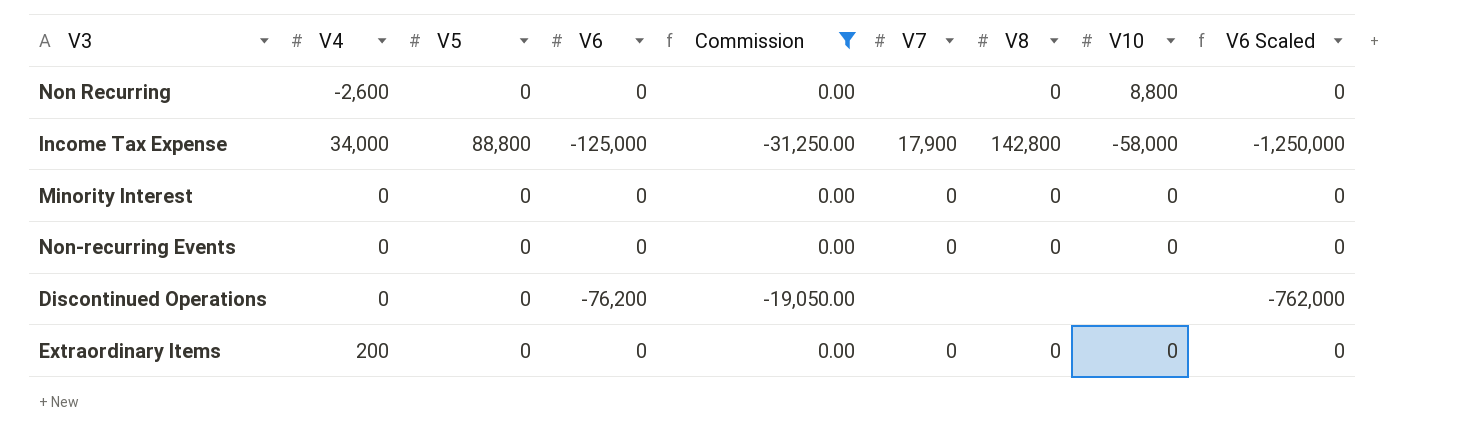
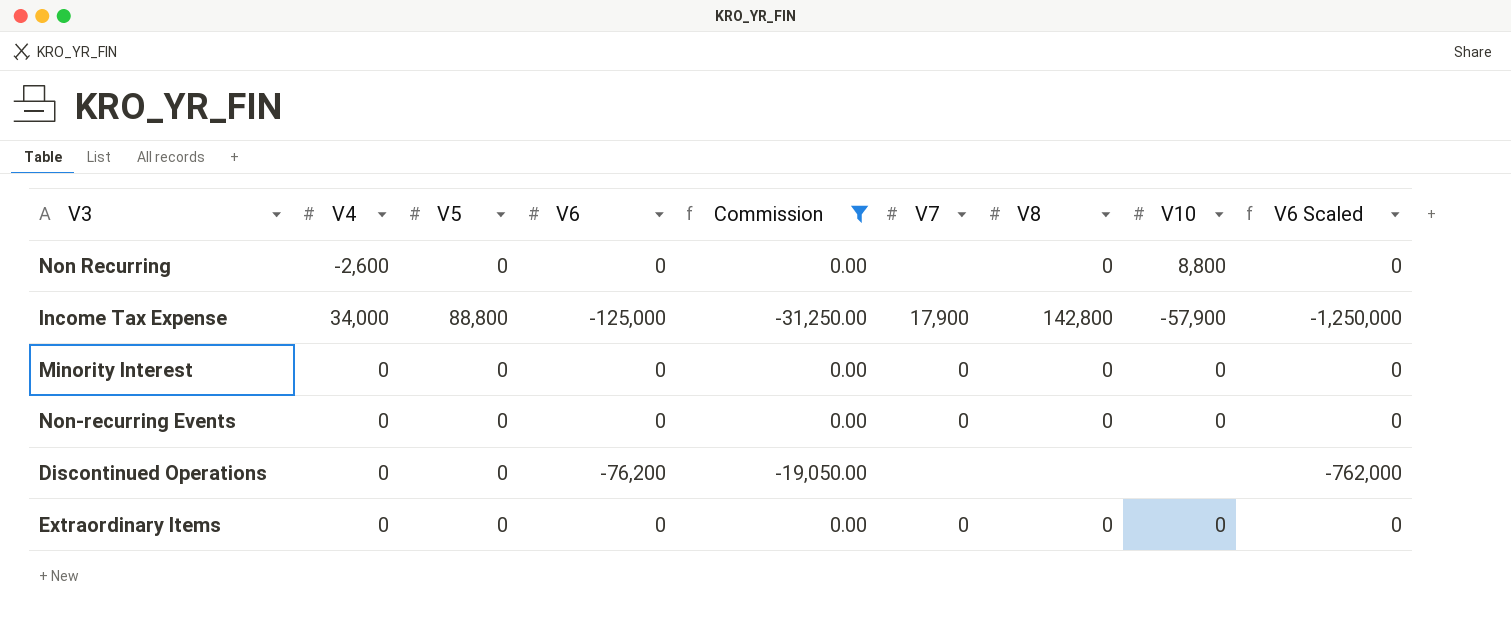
Income Tax Expense | V10: -58,000 -> -57,900
Extraordinary Items | V4: 200 -> 0

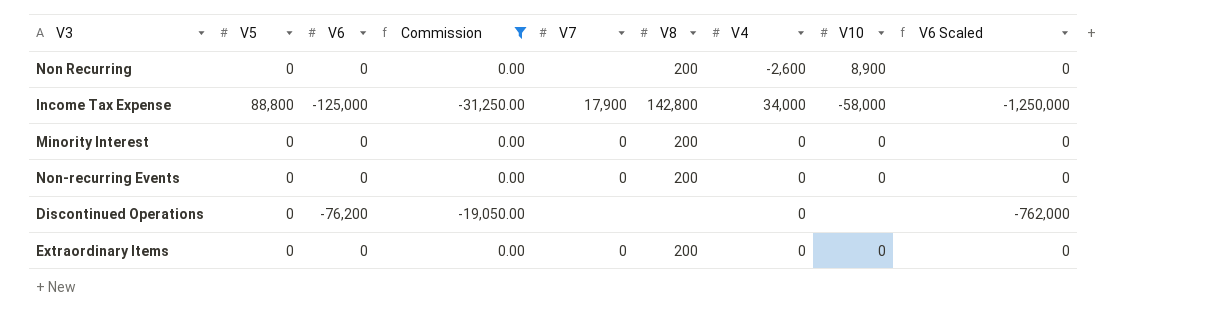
column V4 | position: 2 -> 7
Non Recurring | V8: 0 -> 200
Non Recurring | V10: 8,800 -> 8,900
Income Tax Expense | V10: -57,900 -> -58,000
Minority Interest | V8: 0 -> 200
Non-recurring Events | V8: 0 -> 200
Extraordinary Items | V8: 0 -> 200

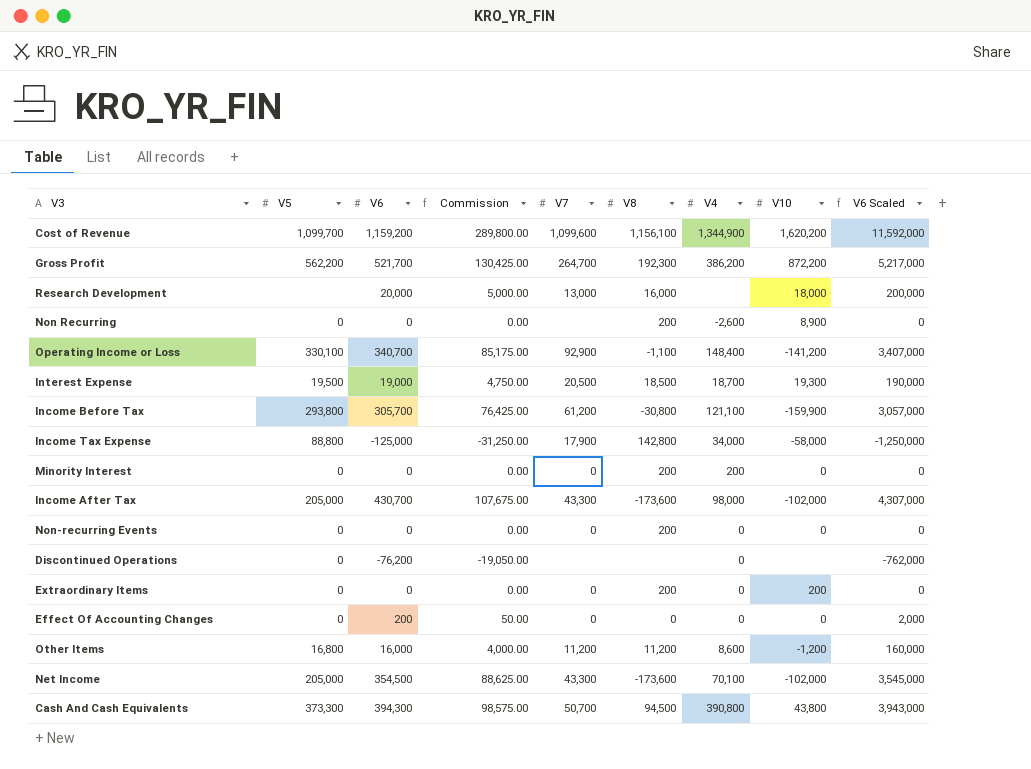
filter: Commission <= 0.00 -> none
Minority Interest | V4: 0 -> 200
Extraordinary Items | V10: 0 -> 200

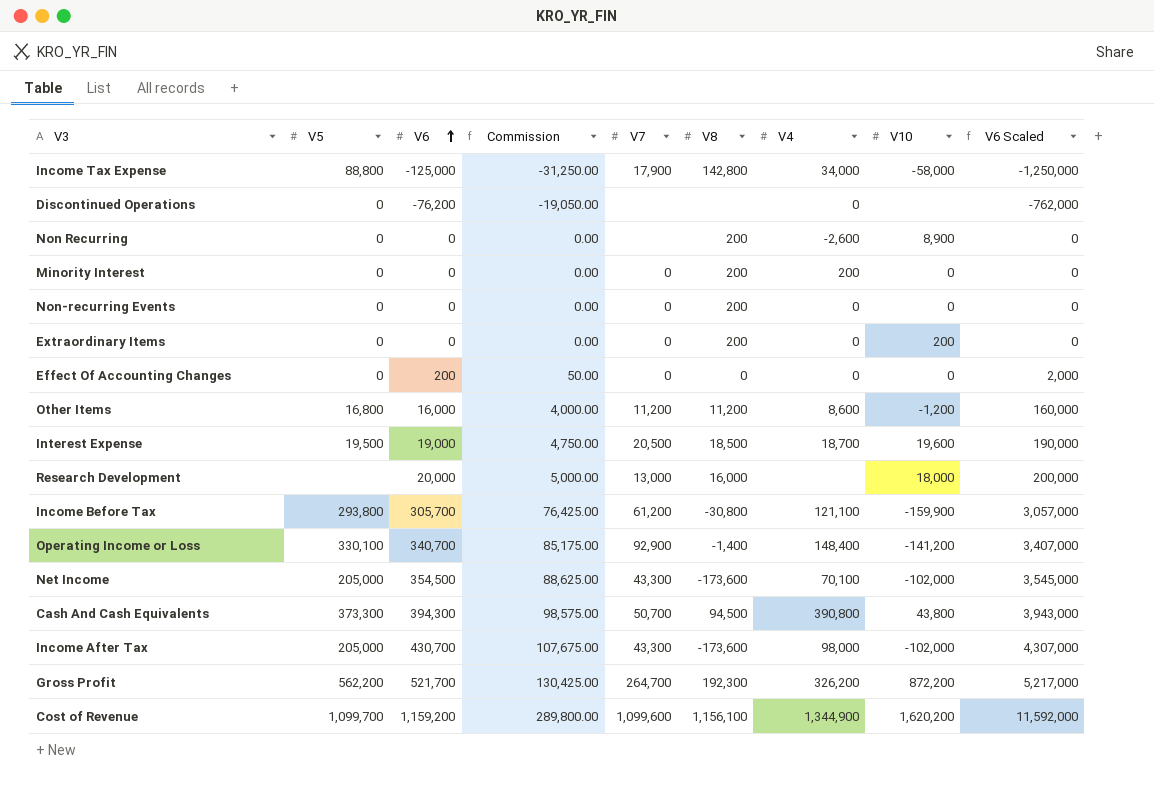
row order: none -> V6 ascending
Interest Expense | V10: 19,300 -> 19,600
Operating Income or Loss | V8: -1,100 -> -1,400
Gross Profit | V4: 386,200 -> 326,200

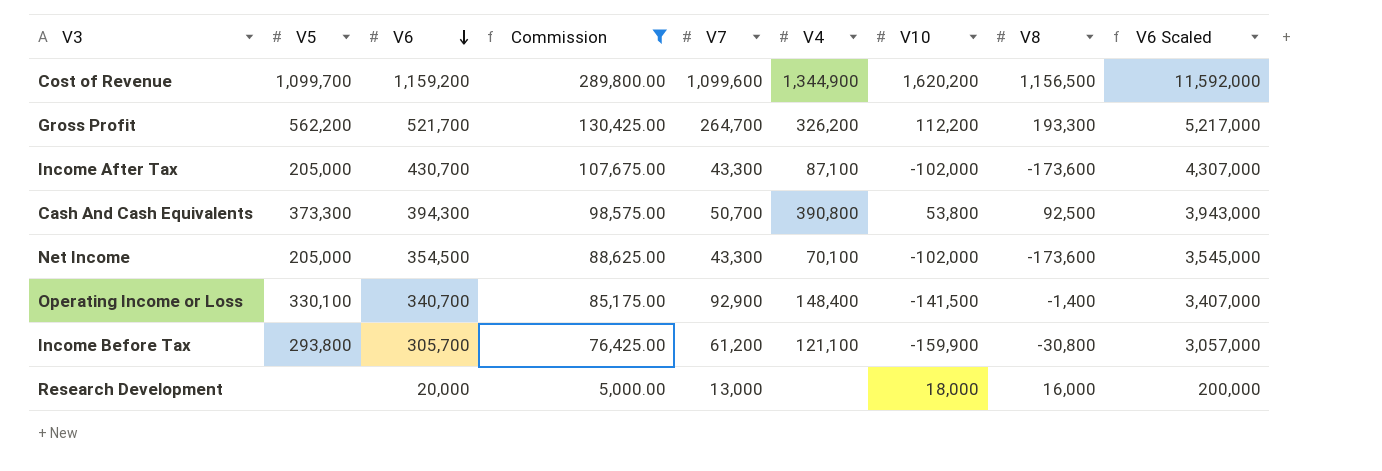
filter: none -> Commission >= 5,000.00
row order: V6 ascending -> V6 descending
column V8 | position: 6 -> 8
Cost of Revenue | V8: 1,156,100 -> 1,156,500
Gross Profit | V10: 872,200 -> 112,200
Gross Profit | V8: 192,300 -> 193,300
Income After Tax | V4: 98,000 -> 87,100
Cash And Cash Equivalents | V10: 43,800 -> 53,800
Cash And Cash Equivalents | V8: 94,500 -> 92,500
Operating Income or Loss | V10: -141,200 -> -141,500

